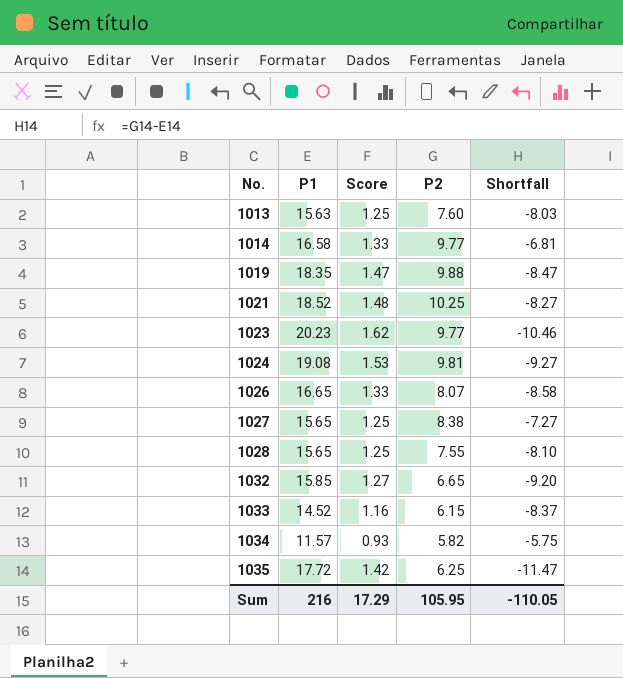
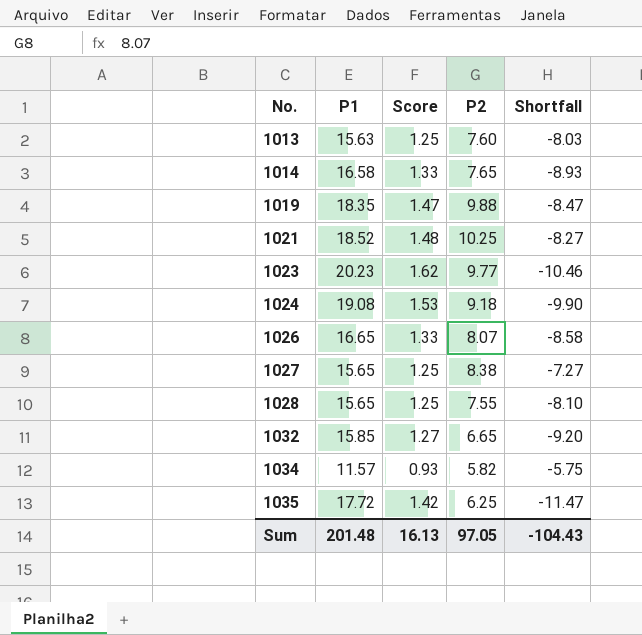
row 1033: 14.52 | 1.16 | 6.15 | -8.37 -> none
1014 | P2: 9.77 -> 7.65
1014 | Shortfall: -6.81 -> -8.93
1024 | P2: 9.81 -> 9.18
1024 | Shortfall: -9.27 -> -9.90
Sum | P1: 216 -> 201.48
Sum | Score: 17.29 -> 16.13
Sum | P2: 105.95 -> 97.05
Sum | Shortfall: -110.05 -> -104.43

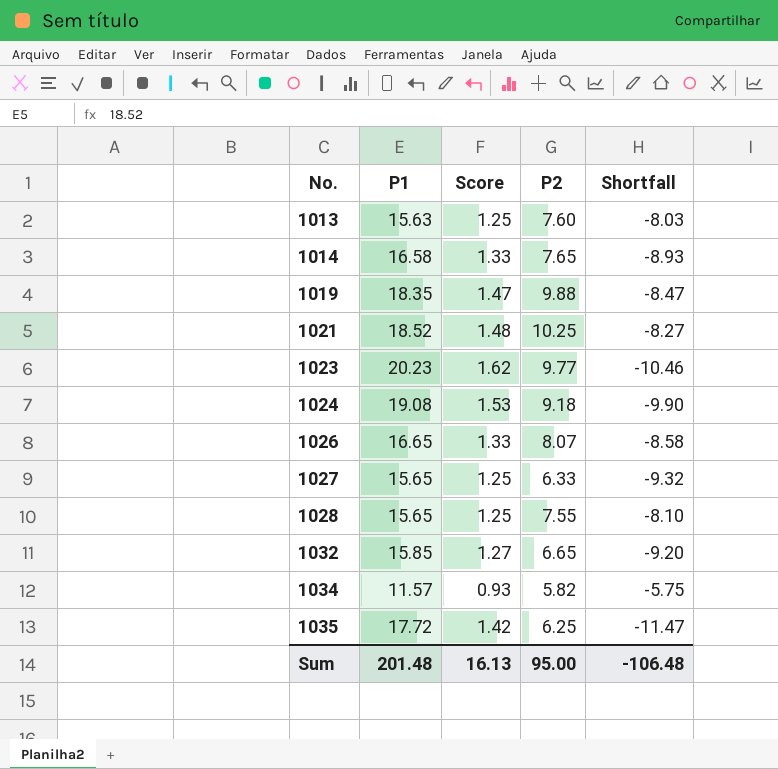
1027 | P2: 8.38 -> 6.33
1027 | Shortfall: -7.27 -> -9.32
Sum | P2: 97.05 -> 95.00
Sum | Shortfall: -104.43 -> -106.48

